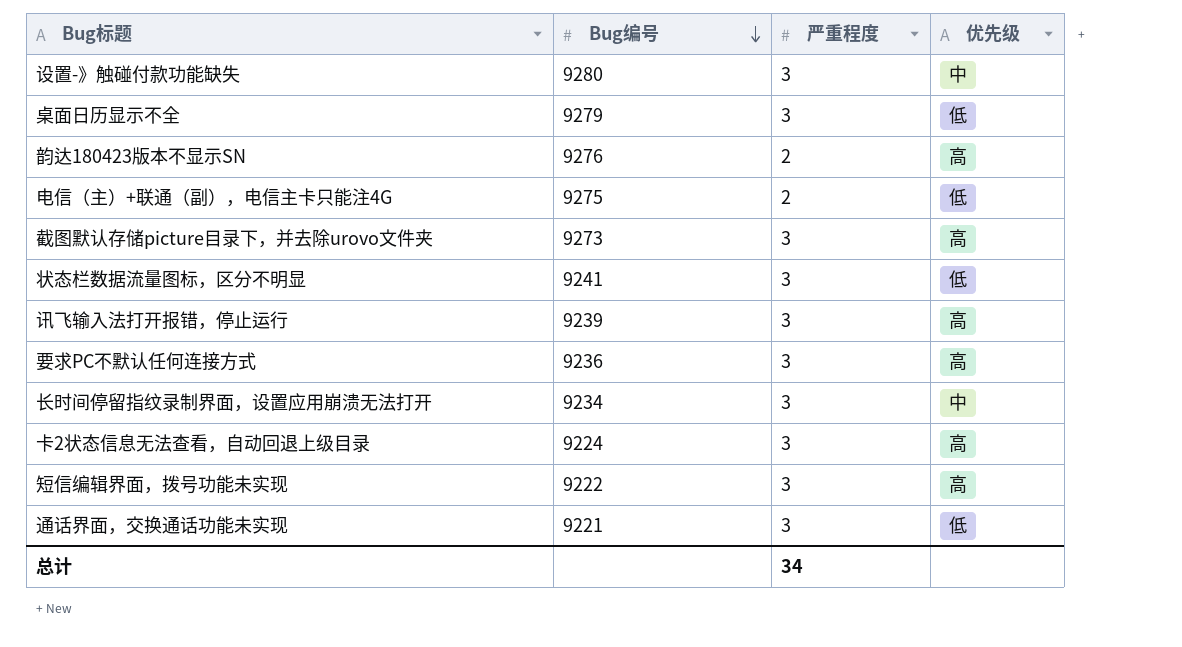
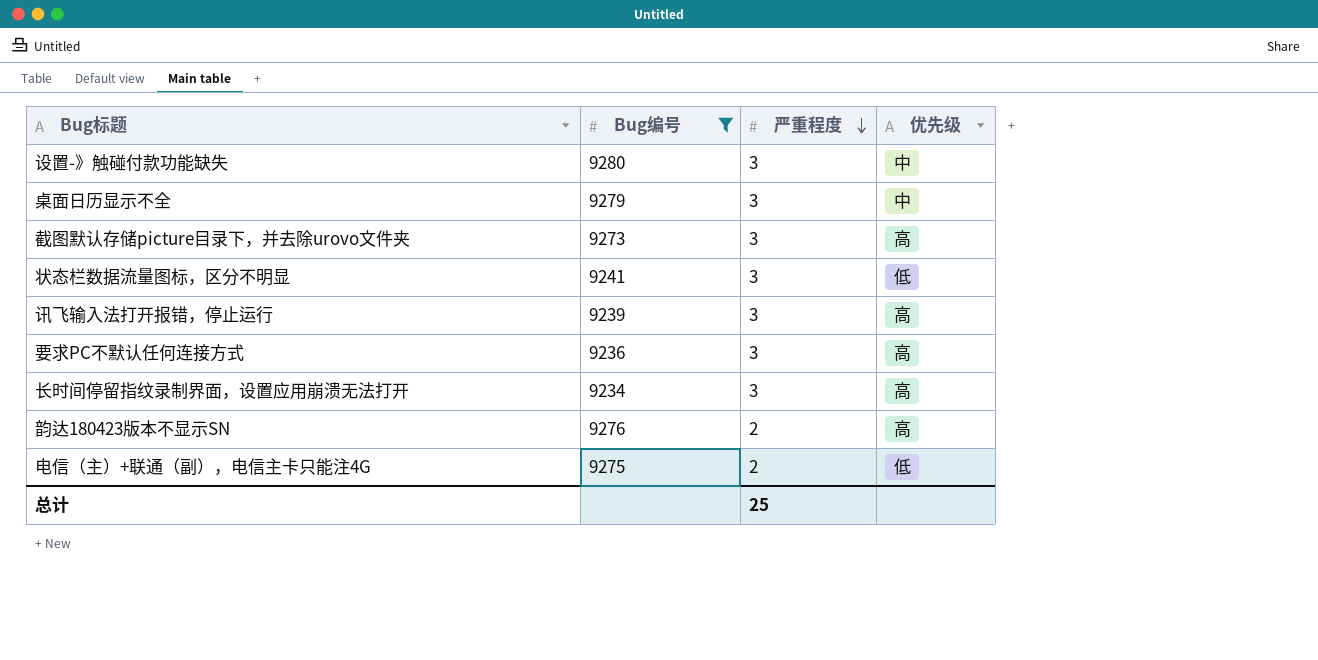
filter: none -> Bug编号 >= 9234
row order: Bug编号 descending -> 严重程度 descending
桌面日历显示不全 | 优先级: 低 -> 中
长时间停留指纹录制界面，设置应用崩溃无法打开 | 优先级: 中 -> 高
总计 | 严重程度: 34 -> 25

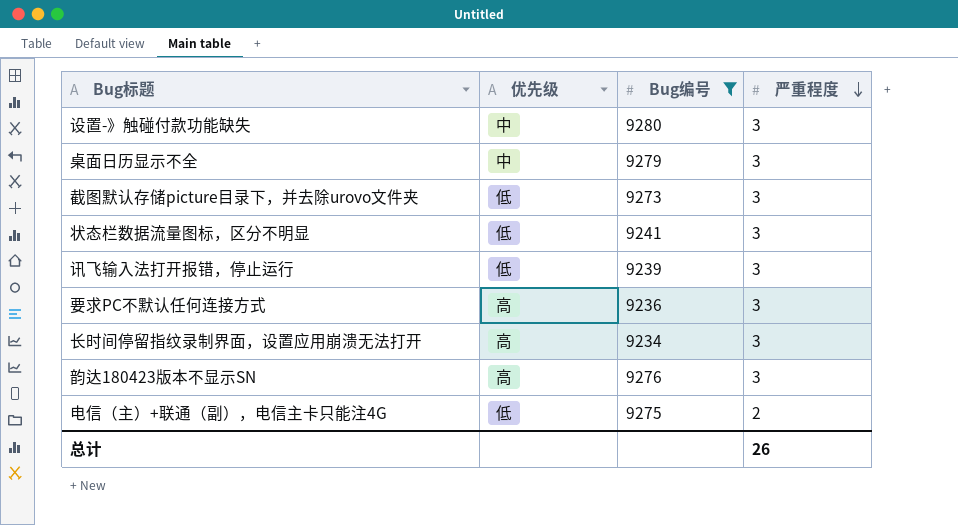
column 优先级 | position: 4 -> 2
截图默认存储picture目录下，并去除urovo文件夹 | 优先级: 高 -> 低
讯飞输入法打开报错，停止运行 | 优先级: 高 -> 低
韵达180423版本不显示SN | 严重程度: 2 -> 3
总计 | 严重程度: 25 -> 26

